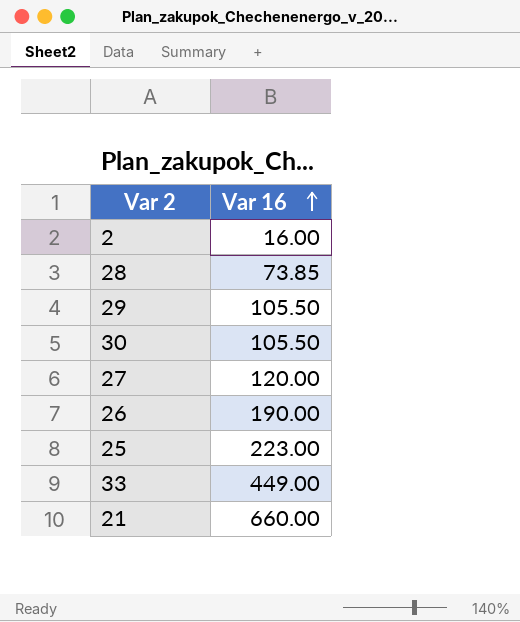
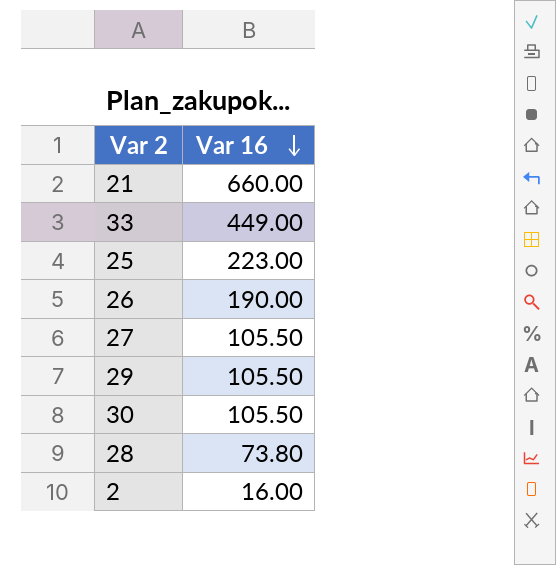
row order: Var 16 ascending -> Var 16 descending
27 | Var 16: 120.00 -> 105.50
28 | Var 16: 73.85 -> 73.80

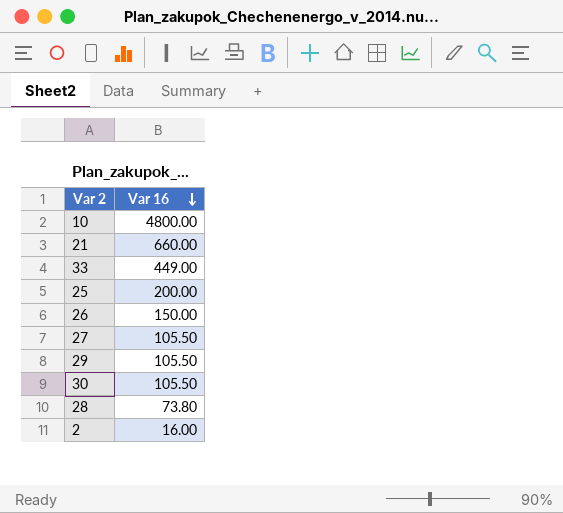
row 10: none -> 4800.00
25 | Var 16: 223.00 -> 200.00
26 | Var 16: 190.00 -> 150.00

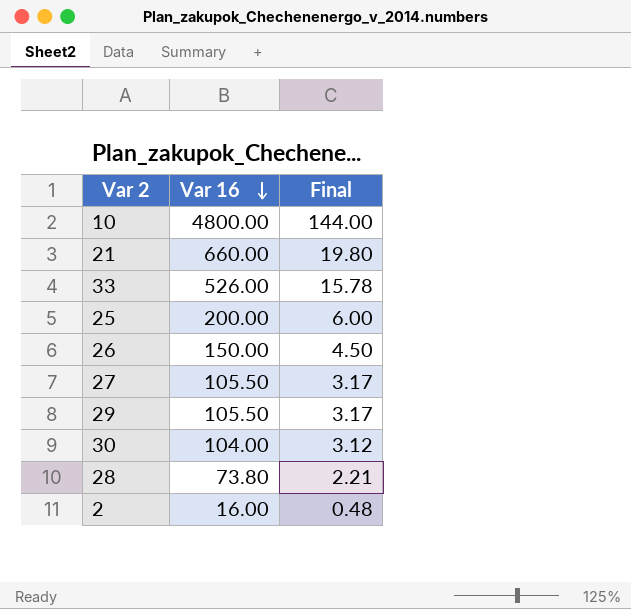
column Final | formula: none -> [Var 16] * 0.03
33 | Var 16: 449.00 -> 526.00
30 | Var 16: 105.50 -> 104.00

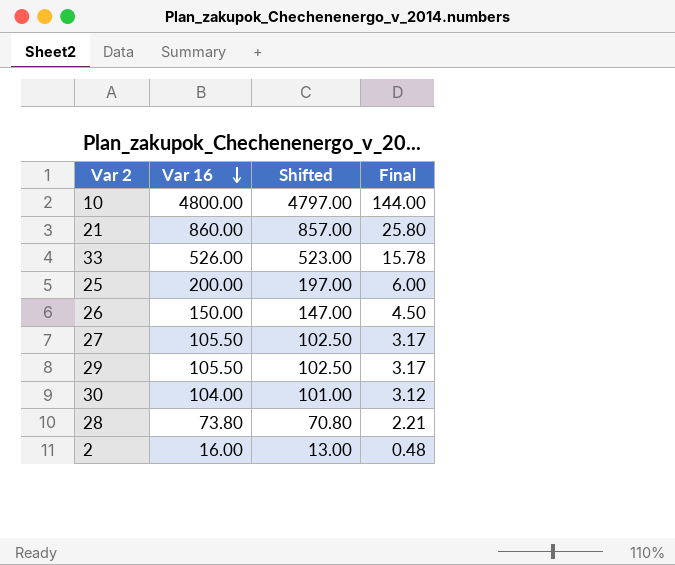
column Shifted | formula: none -> [Var 16] - 3
21 | Var 16: 660.00 -> 860.00
21 | Final: 19.80 -> 25.80

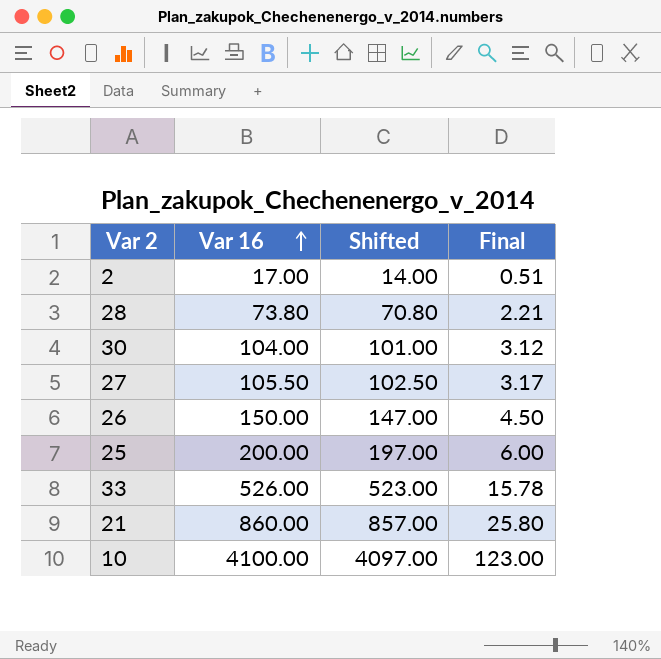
row order: Var 16 descending -> Var 16 ascending
row 29: 105.50 | 102.50 | 3.17 -> none
2 | Var 16: 16.00 -> 17.00
2 | Shifted: 13.00 -> 14.00
2 | Final: 0.48 -> 0.51
10 | Var 16: 4800.00 -> 4100.00
10 | Shifted: 4797.00 -> 4097.00
10 | Final: 144.00 -> 123.00

